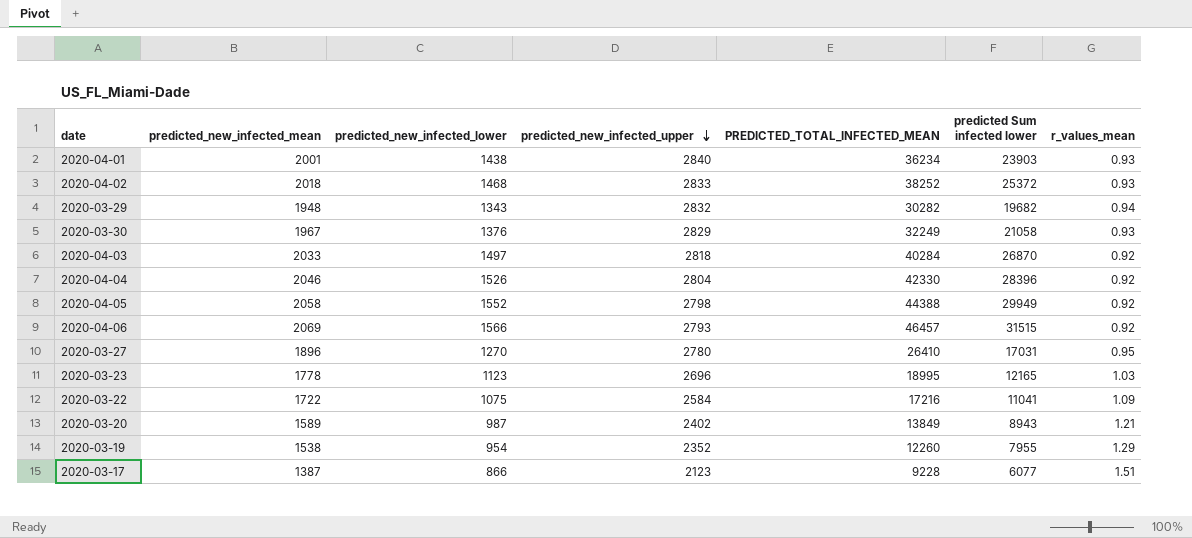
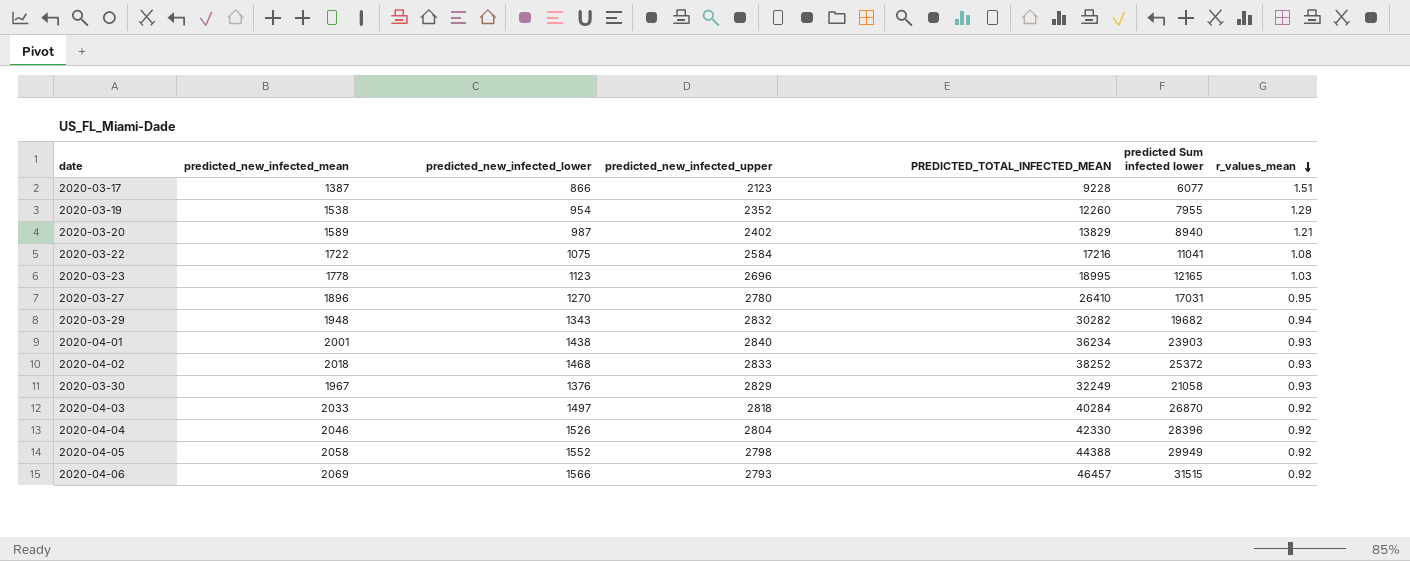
row order: predicted_new_infected_upper descending -> r_values_mean descending
2020-03-20 | PREDICTED_TOTAL_INFECTED_MEAN: 13849 -> 13829
2020-03-20 | predicted Sum infected lower: 8943 -> 8940
2020-03-22 | r_values_mean: 1.09 -> 1.08

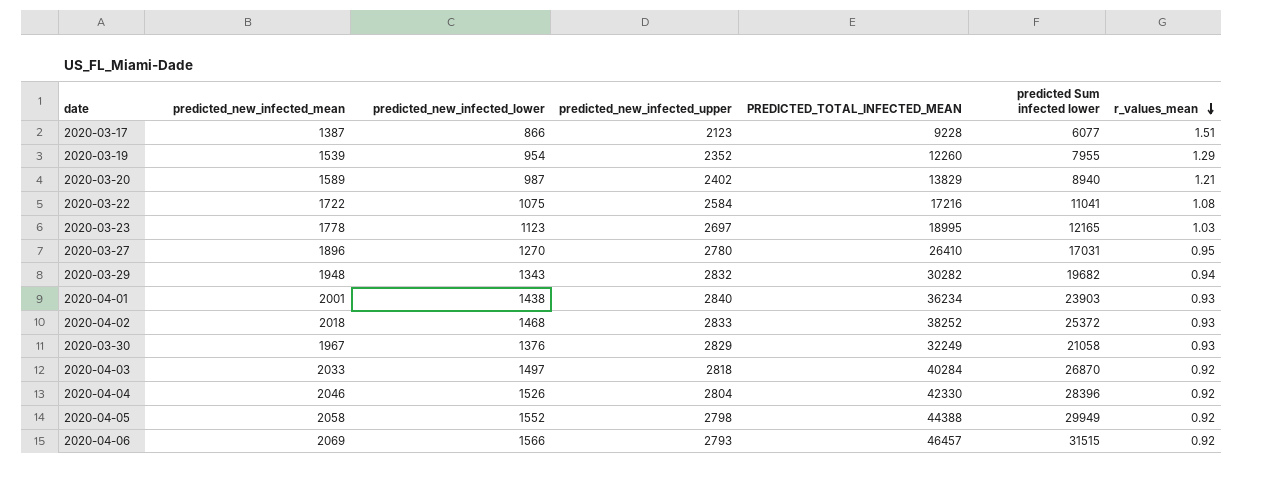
2020-03-19 | predicted_new_infected_mean: 1538 -> 1539
2020-03-23 | predicted_new_infected_upper: 2696 -> 2697

